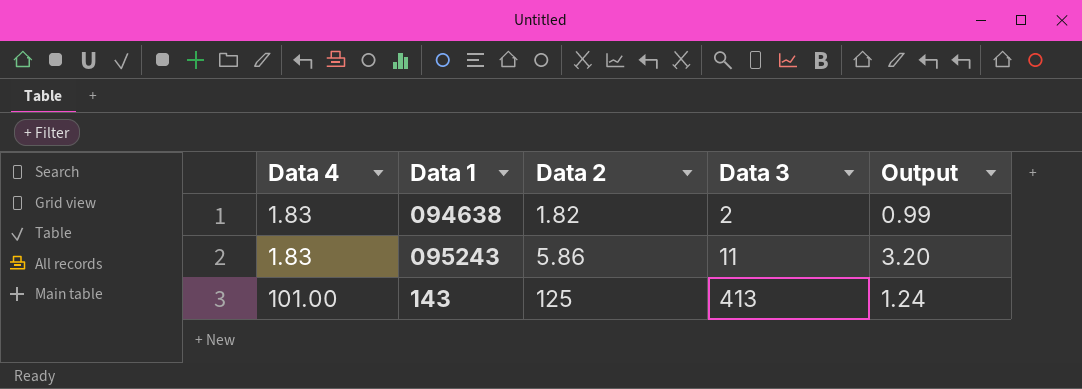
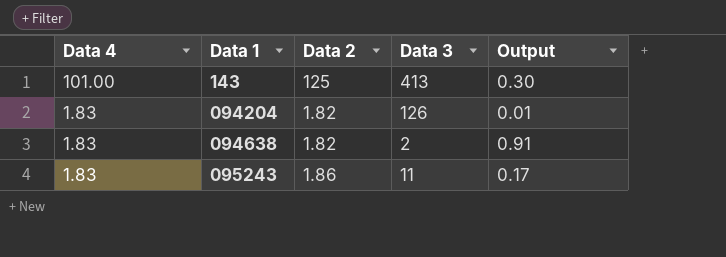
row order: Data 4 ascending -> Data 4 descending
column Output | formula: [Data 2] / [Data 4] -> [Data 2] / [Data 3]
row 094204: none -> 1.83 | 1.82 | 126 | 0.01
095243 | Data 2: 5.86 -> 1.86

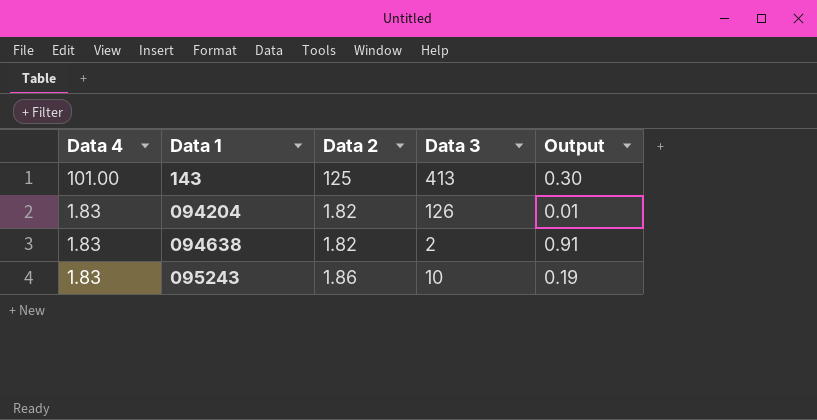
095243 | Data 3: 11 -> 10
095243 | Output: 0.17 -> 0.19

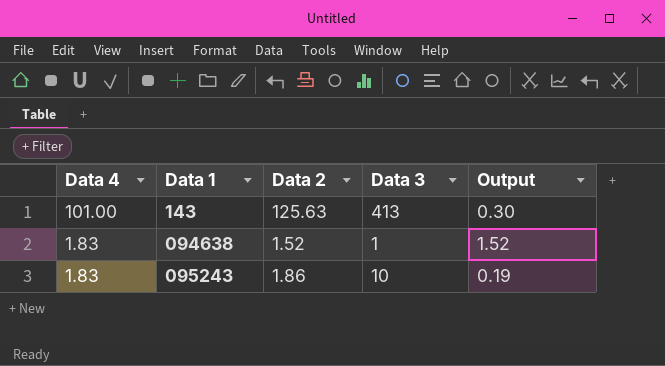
row 094204: 1.83 | 1.82 | 126 | 0.01 -> none
143 | Data 2: 125 -> 125.63
094638 | Data 2: 1.82 -> 1.52
094638 | Data 3: 2 -> 1
094638 | Output: 0.91 -> 1.52

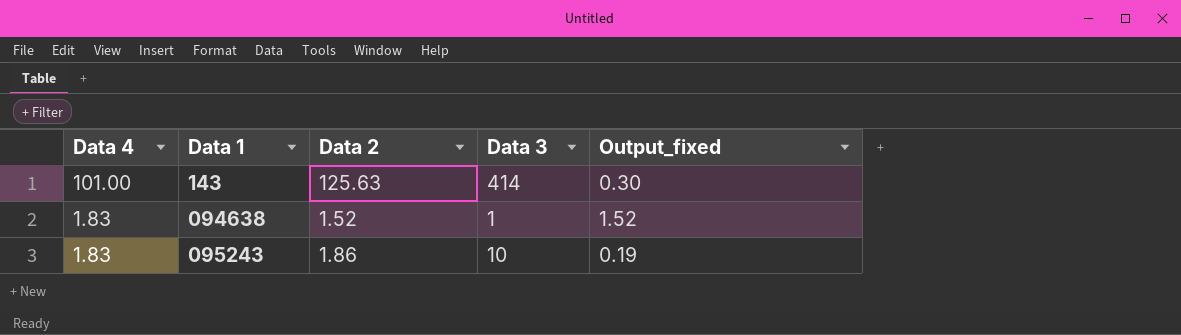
column name: Output -> Output_fixed
143 | Data 3: 413 -> 414

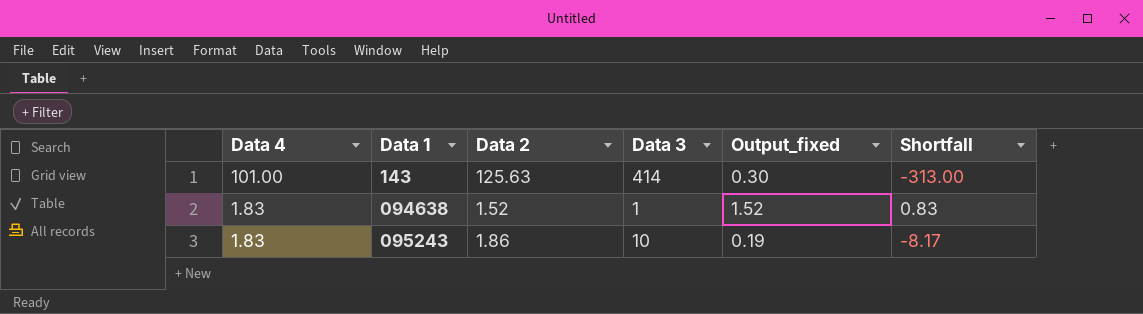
column Shortfall | formula: none -> [Data 4] - [Data 3]

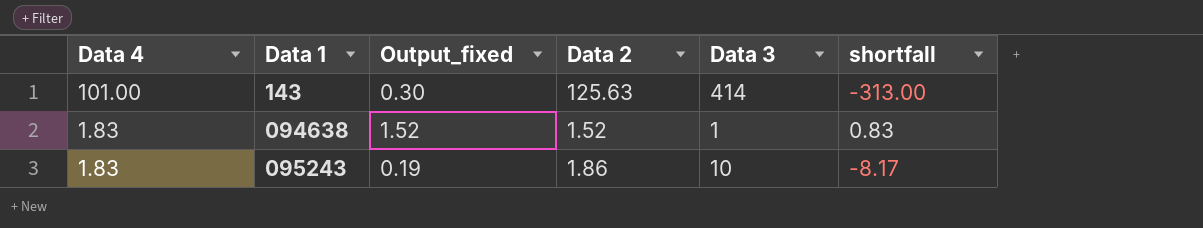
column Output_fixed | position: 5 -> 3
column name: Shortfall -> shortfall

